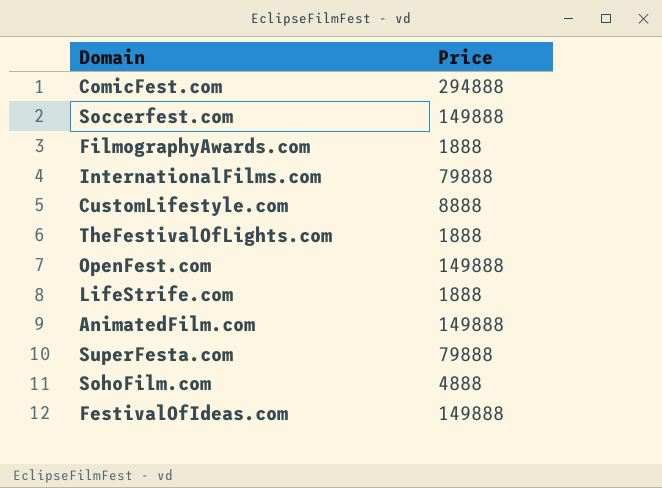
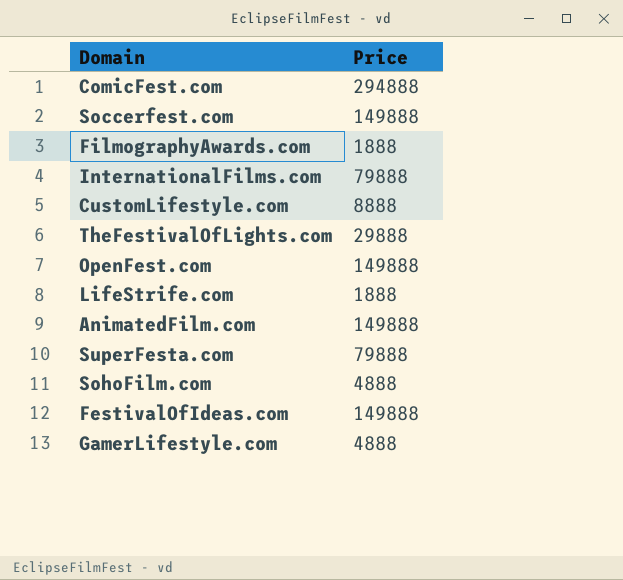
TheFestivalOfLights.com | Price: 1888 -> 29888
row GamerLifestyle.com: none -> 4888

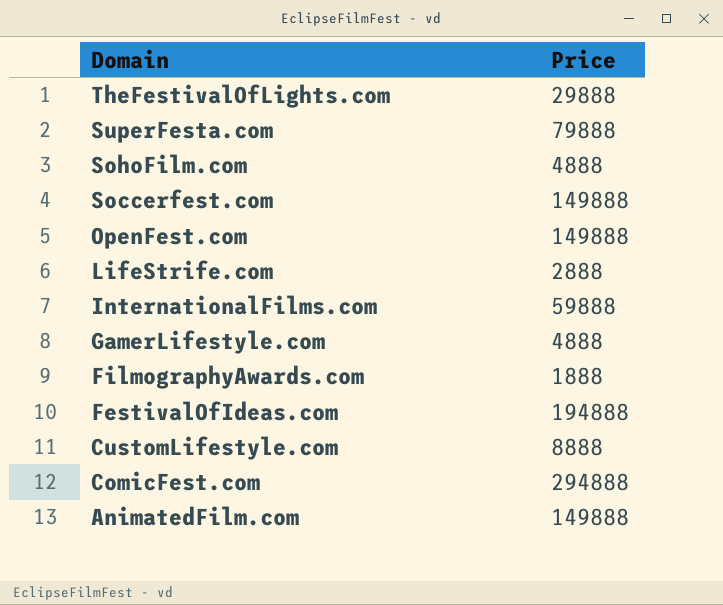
row order: none -> Domain descending
LifeStrife.com | Price: 1888 -> 2888
InternationalFilms.com | Price: 79888 -> 59888
FestivalOfIdeas.com | Price: 149888 -> 194888

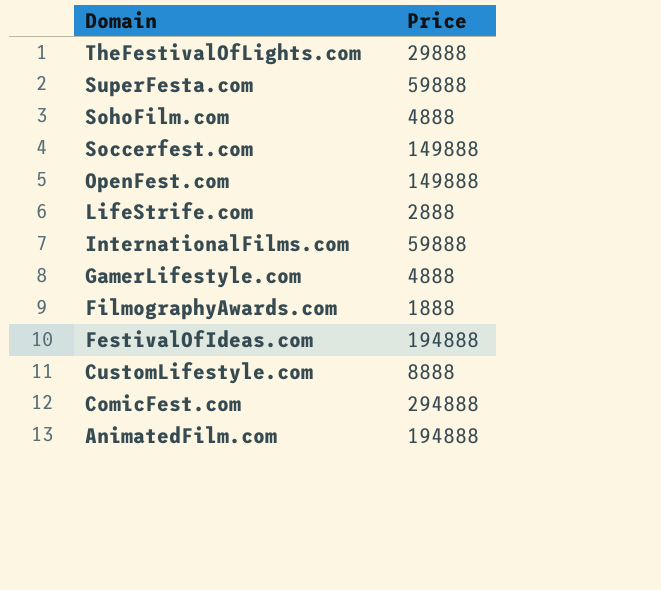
SuperFesta.com | Price: 79888 -> 59888
AnimatedFilm.com | Price: 149888 -> 194888

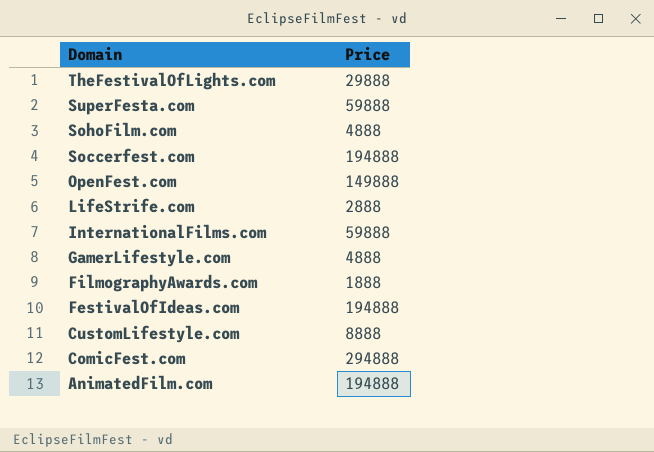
Soccerfest.com | Price: 149888 -> 194888

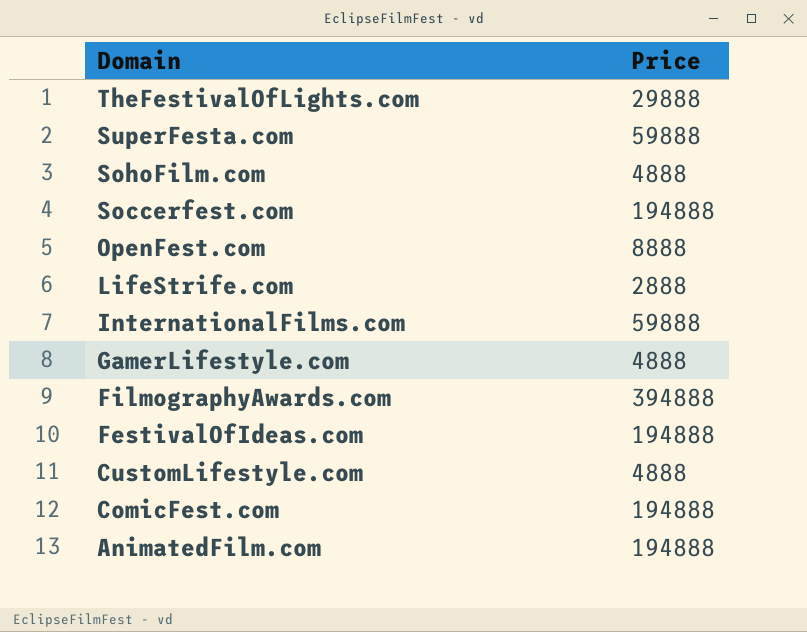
OpenFest.com | Price: 149888 -> 8888
FilmographyAwards.com | Price: 1888 -> 394888
CustomLifestyle.com | Price: 8888 -> 4888
ComicFest.com | Price: 294888 -> 194888

